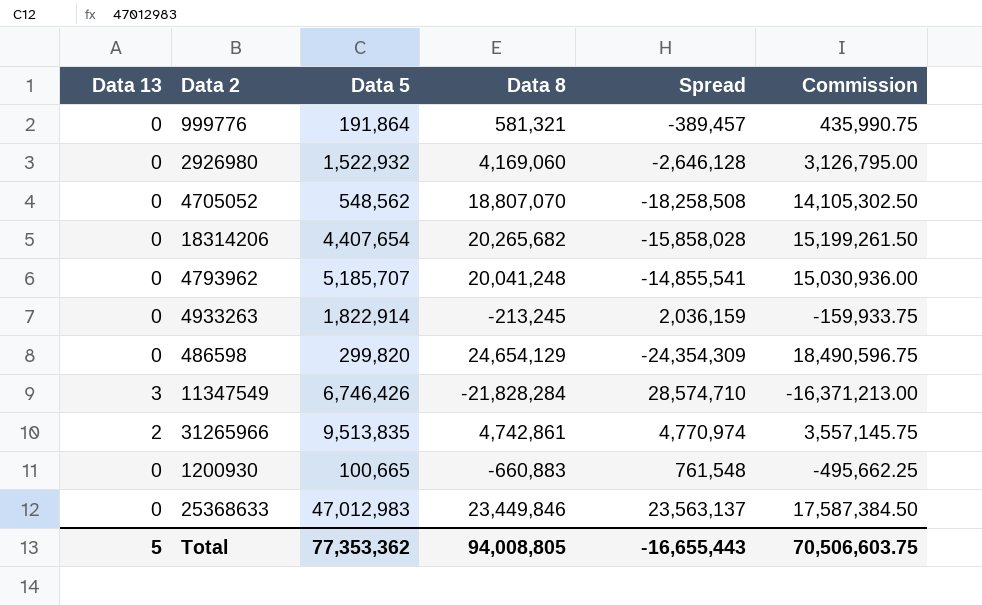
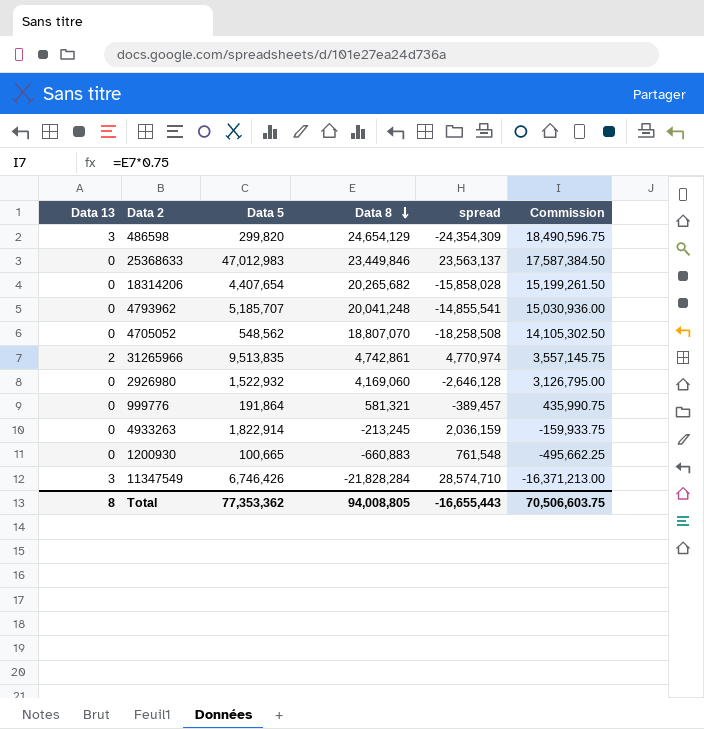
row order: none -> Data 8 descending
column name: Spread -> spread
486598 | Data 13: 0 -> 3
Total | Data 13: 5 -> 8

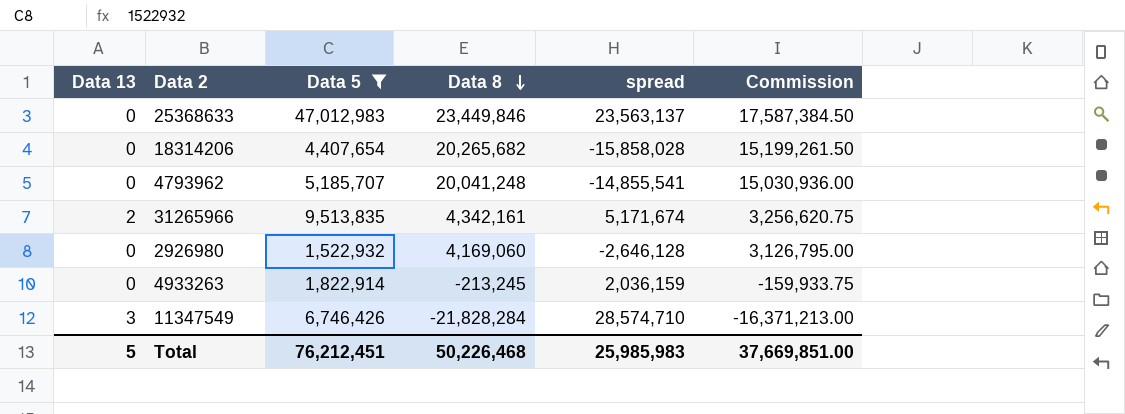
filter: none -> Data 5 >= 1,522,932
31265966 | Data 8: 4,742,861 -> 4,342,161
31265966 | spread: 4,770,974 -> 5,171,674
31265966 | Commission: 3,557,145.75 -> 3,256,620.75
Total | Data 13: 8 -> 5
Total | Data 5: 77,353,362 -> 76,212,451
Total | Data 8: 94,008,805 -> 50,226,468
Total | spread: -16,655,443 -> 25,985,983
Total | Commission: 70,506,603.75 -> 37,669,851.00

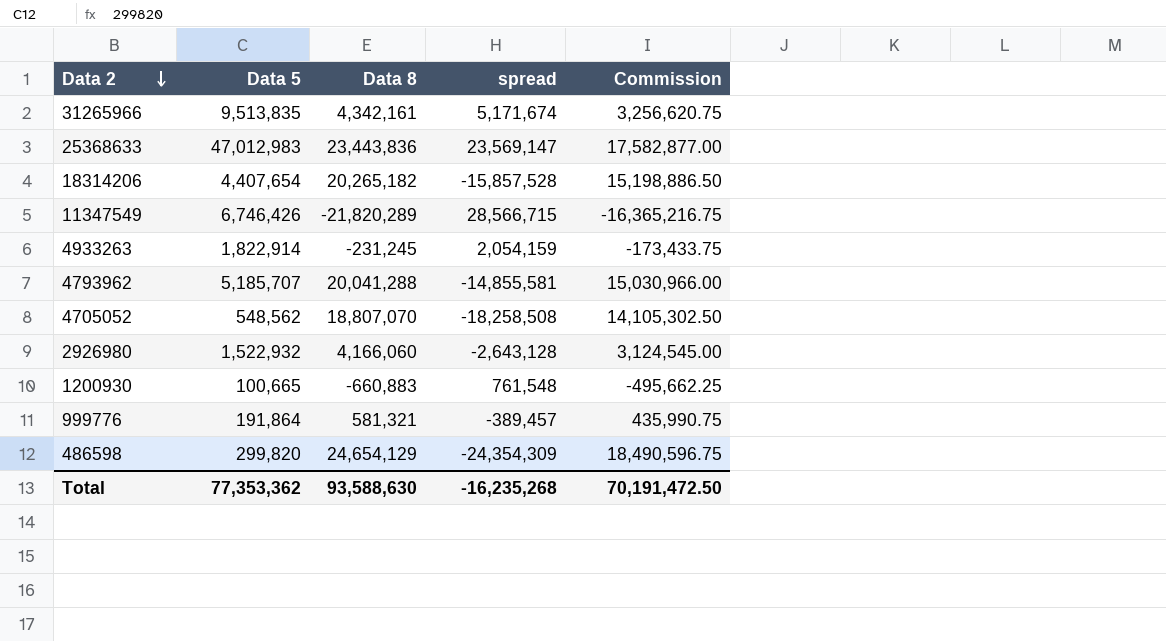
filter: Data 5 >= 1,522,932 -> none
row order: Data 8 descending -> Data 2 descending
column Data 13 | position: 1 -> none
25368633 | Data 8: 23,449,846 -> 23,443,836
25368633 | spread: 23,563,137 -> 23,569,147
25368633 | Commission: 17,587,384.50 -> 17,582,877.00
18314206 | Data 8: 20,265,682 -> 20,265,182
18314206 | spread: -15,858,028 -> -15,857,528
18314206 | Commission: 15,199,261.50 -> 15,198,886.50
11347549 | Data 8: -21,828,284 -> -21,820,289
11347549 | spread: 28,574,710 -> 28,566,715
11347549 | Commission: -16,371,213.00 -> -16,365,216.75
4933263 | Data 8: -213,245 -> -231,245
4933263 | spread: 2,036,159 -> 2,054,159
4933263 | Commission: -159,933.75 -> -173,433.75
4793962 | Data 8: 20,041,248 -> 20,041,288
4793962 | spread: -14,855,541 -> -14,855,581
4793962 | Commission: 15,030,936.00 -> 15,030,966.00
2926980 | Data 8: 4,169,060 -> 4,166,060
2926980 | spread: -2,646,128 -> -2,643,128
2926980 | Commission: 3,126,795.00 -> 3,124,545.00
Total | Data 5: 76,212,451 -> 77,353,362
Total | Data 8: 50,226,468 -> 93,588,630
Total | spread: 25,985,983 -> -16,235,268
Total | Commission: 37,669,851.00 -> 70,191,472.50

